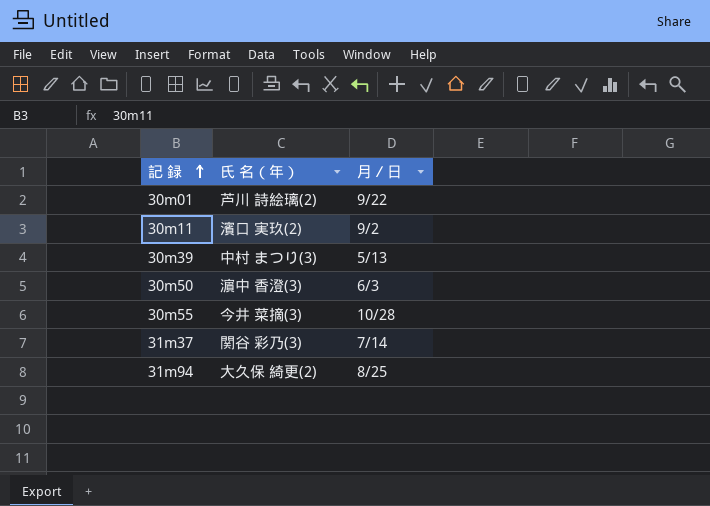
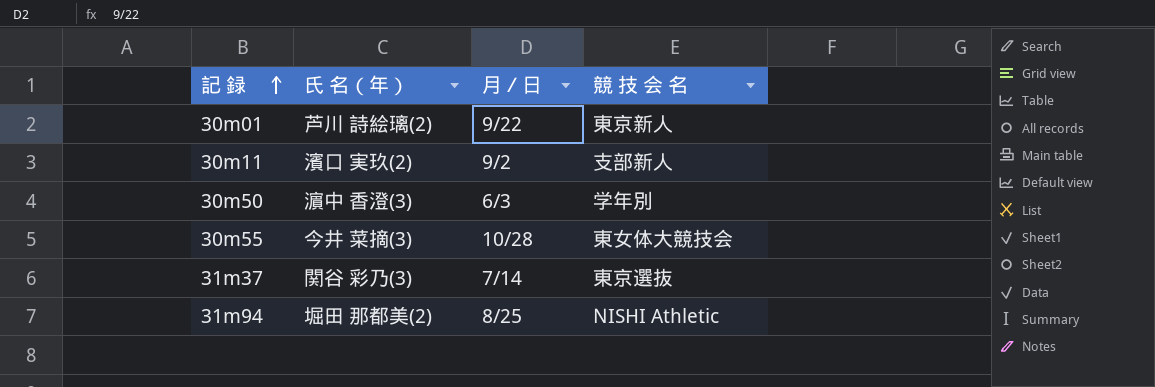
column 競 技 会 名 | position: none -> 4
row 30m39: 中村 まつり(3) | 5/13 -> none
31m94 | 氏 名（年）: 大久保 綺更(2) -> 堀田 那都美(2)

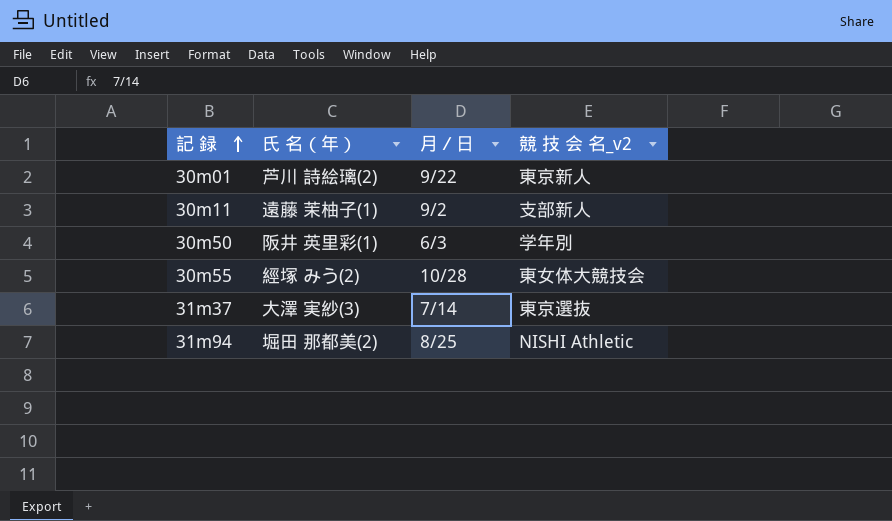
column name: 競 技 会 名 -> 競 技 会 名_v2
30m11 | 氏 名（年）: 濱口 実玖(2) -> 遠藤 茉柚子(1)
30m50 | 氏 名（年）: 濵中 香澄(3) -> 阪井 英里彩(1)
30m55 | 氏 名（年）: 今井 菜摘(3) -> 經塚 みう(2)
31m37 | 氏 名（年）: 関谷 彩乃(3) -> 大澤 実紗(3)

